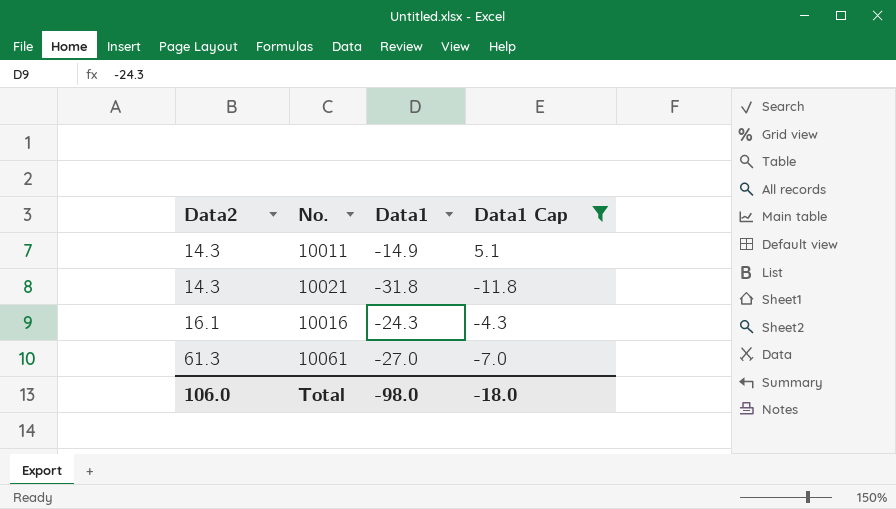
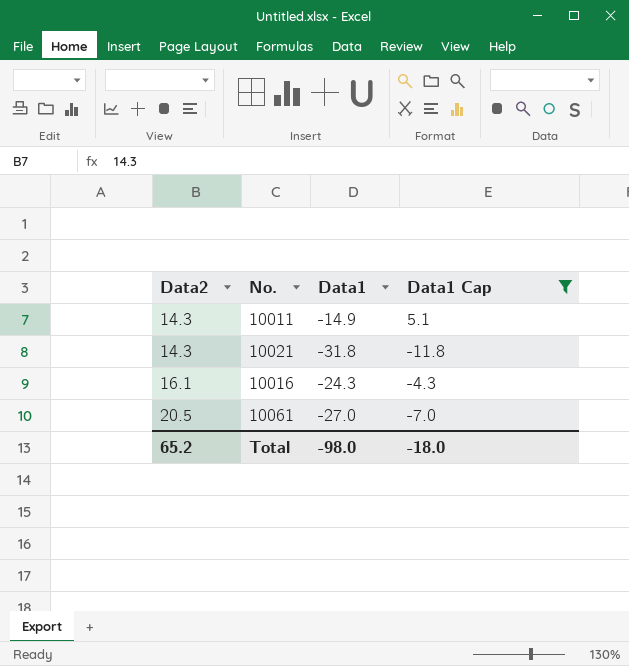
10061 | Data2: 61.3 -> 20.5
Total | Data2: 106.0 -> 65.2

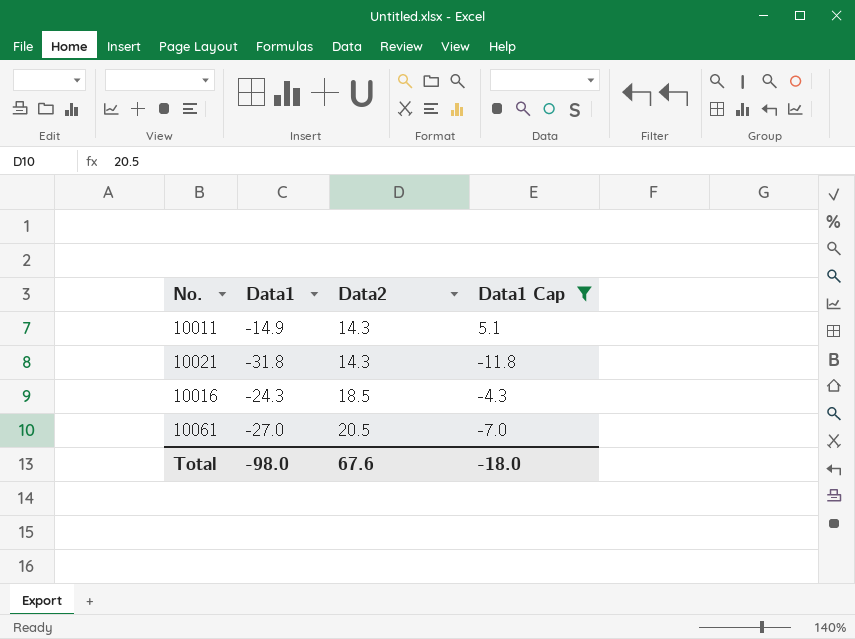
column Data2 | position: 1 -> 3
10016 | Data2: 16.1 -> 18.5
Total | Data2: 65.2 -> 67.6

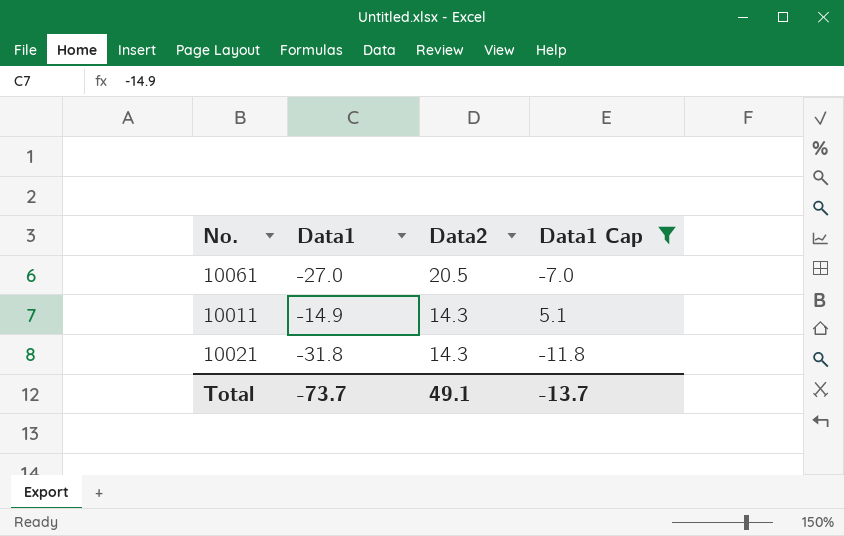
row order: Data2 ascending -> Data2 descending
row 10016: -24.3 | 18.5 | -4.3 -> none
Total | Data1: -98.0 -> -73.7
Total | Data2: 67.6 -> 49.1
Total | Data1 Cap: -18.0 -> -13.7

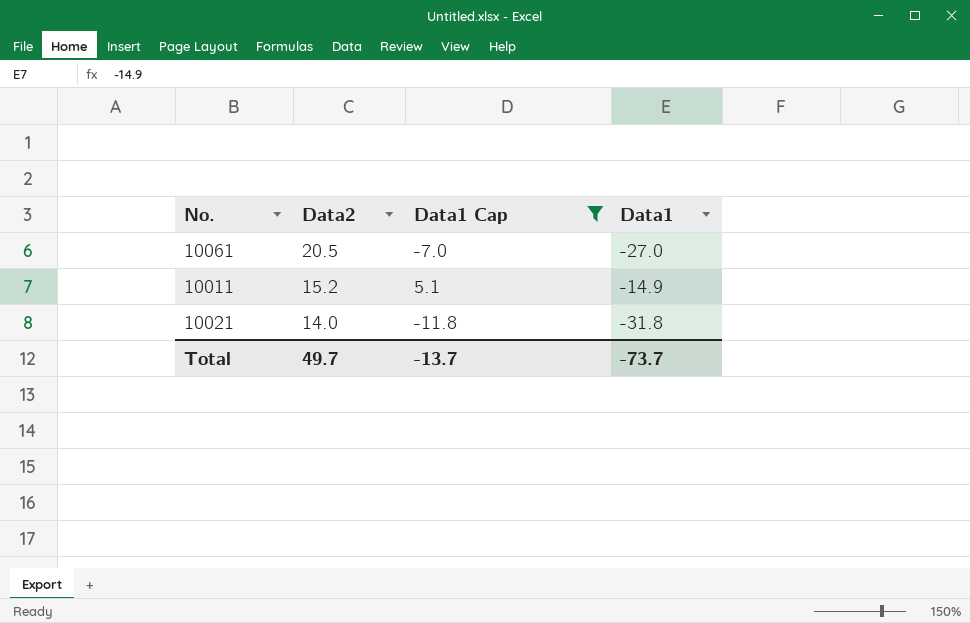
column Data1 | position: 2 -> 4
10011 | Data2: 14.3 -> 15.2
10021 | Data2: 14.3 -> 14.0
Total | Data2: 49.1 -> 49.7

